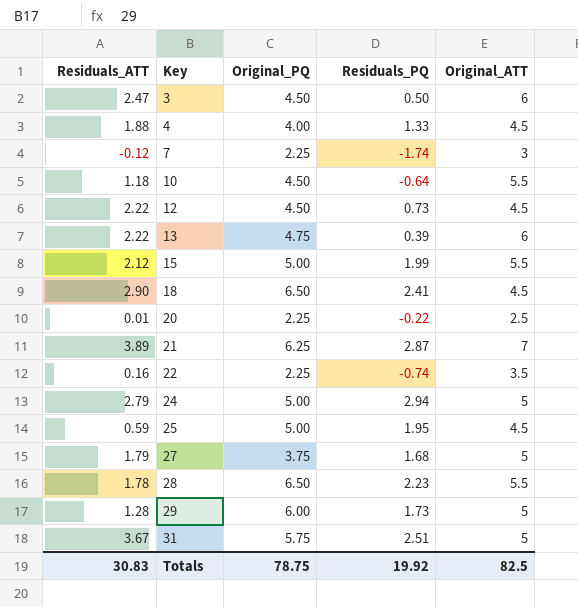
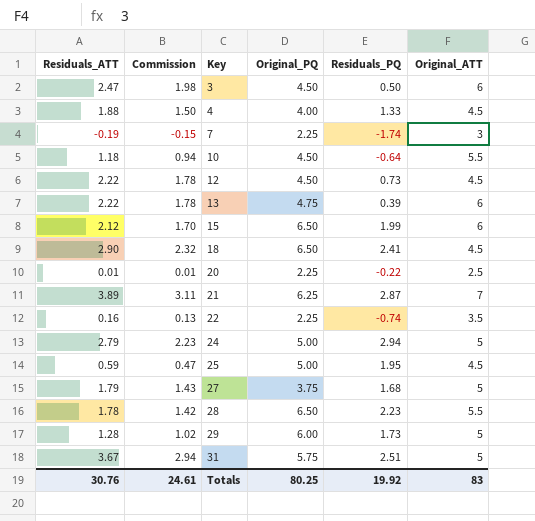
column Commission | formula: none -> [Residuals_ATT] * 0.8
7 | Residuals_ATT: -0.12 -> -0.19
15 | Original_PQ: 5.00 -> 6.50
15 | Original_ATT: 5.5 -> 6
Totals | Residuals_ATT: 30.83 -> 30.76
Totals | Original_PQ: 78.75 -> 80.25
Totals | Original_ATT: 82.5 -> 83

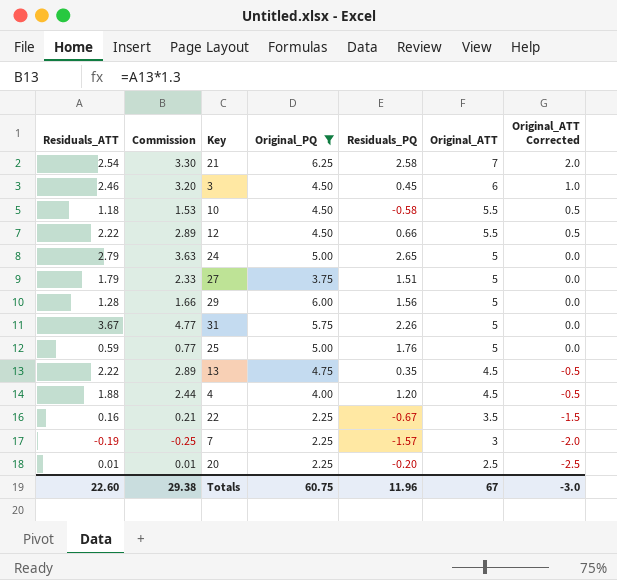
filter: none -> Original_PQ != 6.50
row order: Key ascending -> Original_ATT descending
column Commission | formula: [Residuals_ATT] * 0.8 -> [Residuals_ATT] * 1.3
column Original_ATT Corrected | formula: none -> [Original_ATT] - 5
21 | Residuals_ATT: 3.89 -> 2.54
21 | Residuals_PQ: 2.87 -> 2.58
3 | Residuals_ATT: 2.47 -> 2.46
3 | Residuals_PQ: 0.50 -> 0.45
10 | Residuals_PQ: -0.64 -> -0.58
12 | Residuals_PQ: 0.73 -> 0.66
12 | Original_ATT: 4.5 -> 5.5
24 | Residuals_PQ: 2.94 -> 2.65
27 | Residuals_PQ: 1.68 -> 1.51
29 | Residuals_PQ: 1.73 -> 1.56
31 | Residuals_PQ: 2.51 -> 2.26
25 | Residuals_PQ: 1.95 -> 1.76
25 | Original_ATT: 4.5 -> 5
13 | Residuals_PQ: 0.39 -> 0.35
13 | Original_ATT: 6 -> 4.5
4 | Residuals_PQ: 1.33 -> 1.20
22 | Residuals_PQ: -0.74 -> -0.67
7 | Residuals_PQ: -1.74 -> -1.57
20 | Residuals_PQ: -0.22 -> -0.20
Totals | Residuals_ATT: 30.76 -> 22.60
Totals | Commission: 24.61 -> 29.38
Totals | Original_PQ: 80.25 -> 60.75
Totals | Residuals_PQ: 19.92 -> 11.96
Totals | Original_ATT: 83 -> 67

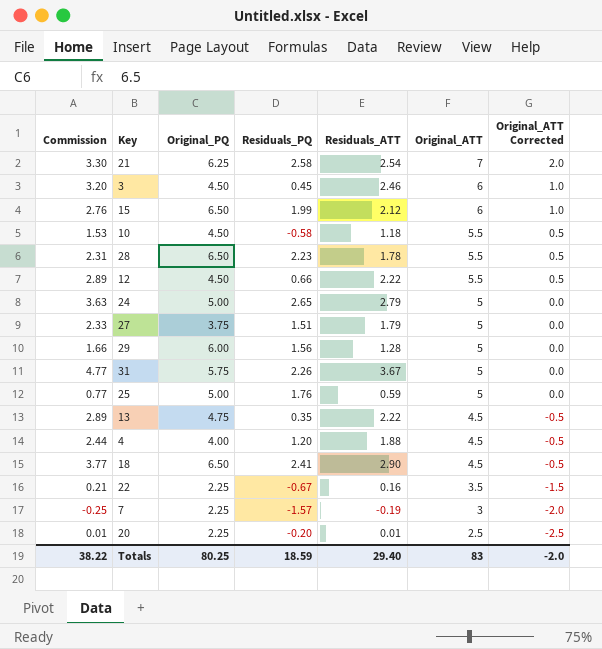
filter: Original_PQ != 6.50 -> none
column Residuals_ATT | position: 1 -> 5
Totals | Commission: 29.38 -> 38.22
Totals | Original_PQ: 60.75 -> 80.25
Totals | Residuals_PQ: 11.96 -> 18.59
Totals | Residuals_ATT: 22.60 -> 29.40
Totals | Original_ATT: 67 -> 83
Totals | Original_ATT Corrected: -3.0 -> -2.0

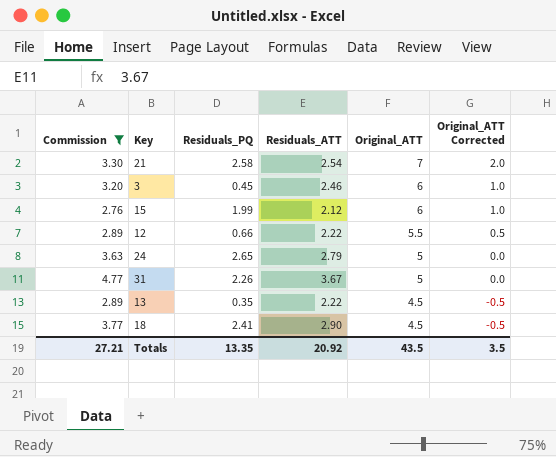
filter: none -> Commission >= 2.76
column Original_PQ | position: 3 -> none
Totals | Commission: 38.22 -> 27.21
Totals | Residuals_PQ: 18.59 -> 13.35
Totals | Residuals_ATT: 29.40 -> 20.92
Totals | Original_ATT: 83 -> 43.5
Totals | Original_ATT Corrected: -2.0 -> 3.5

